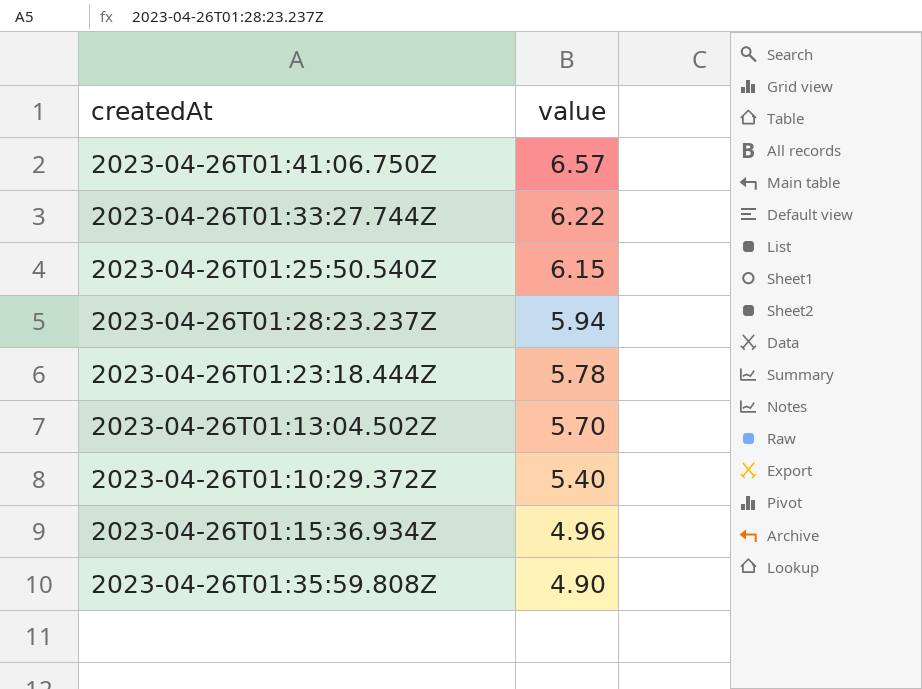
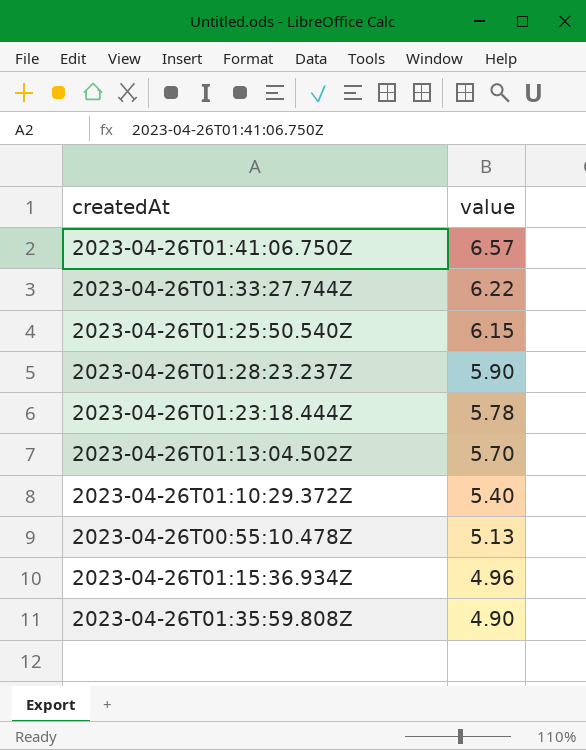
2023-04-26T01:28:23.237Z | value: 5.94 -> 5.90
row 2023-04-26T00:55:10.478Z: none -> 5.13

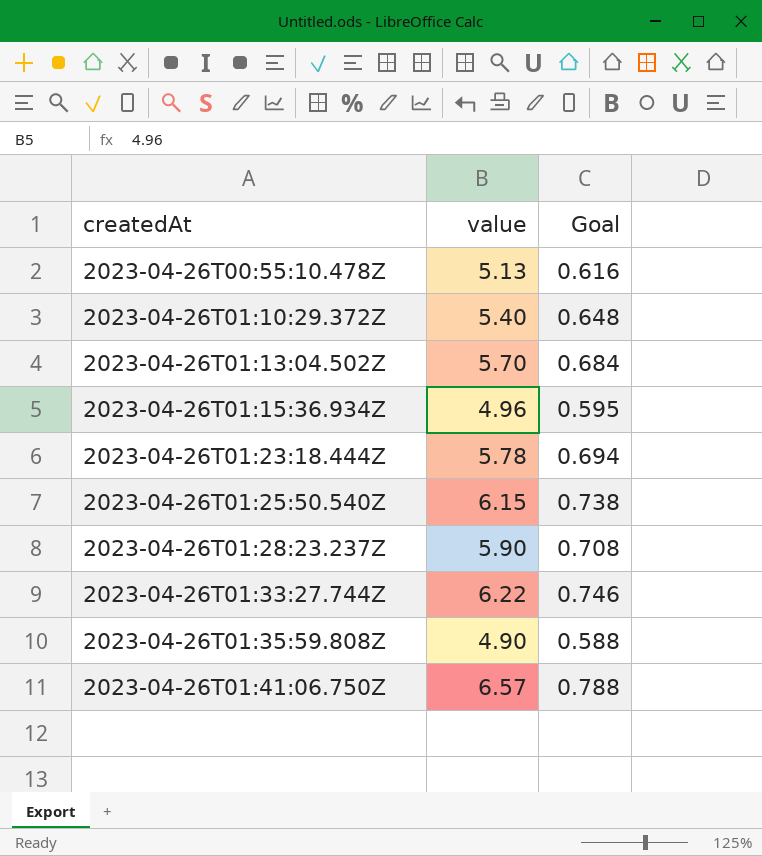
row order: value descending -> createdAt ascending
column Goal | formula: none -> [value] * 0.12

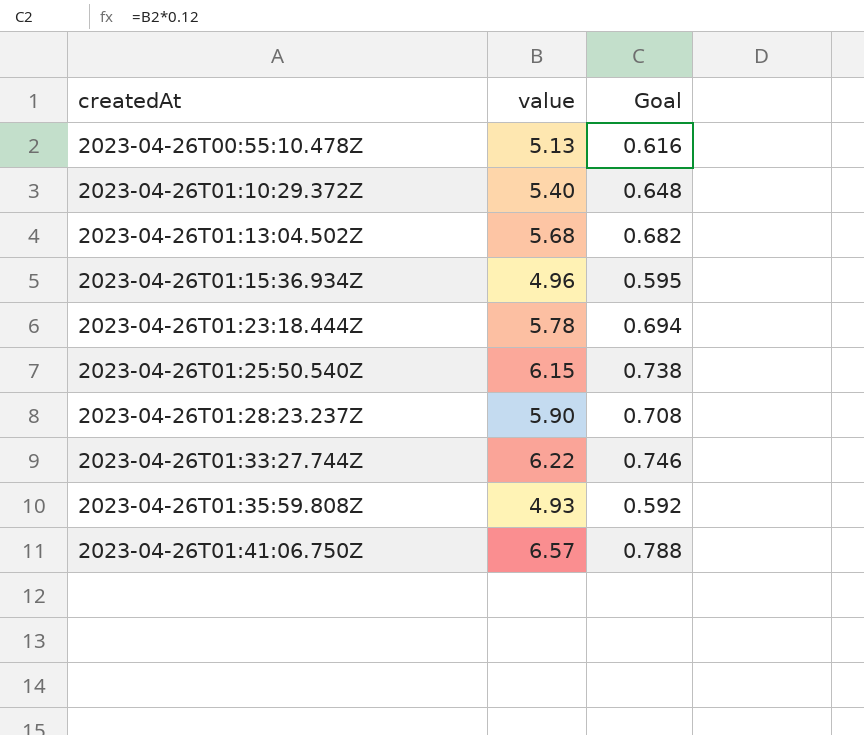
2023-04-26T01:13:04.502Z | value: 5.70 -> 5.68
2023-04-26T01:13:04.502Z | Goal: 0.684 -> 0.682
2023-04-26T01:35:59.808Z | value: 4.90 -> 4.93
2023-04-26T01:35:59.808Z | Goal: 0.588 -> 0.592

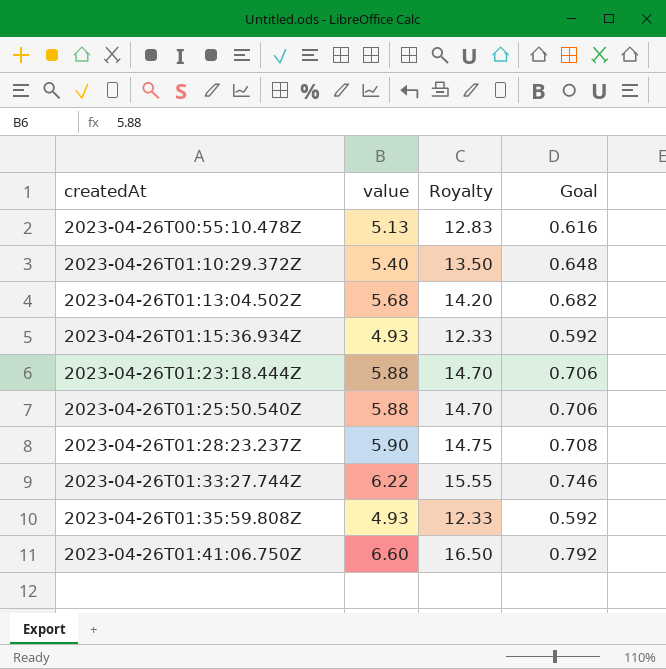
column Royalty | formula: none -> [value] * 2.5
2023-04-26T01:15:36.934Z | value: 4.96 -> 4.93
2023-04-26T01:15:36.934Z | Goal: 0.595 -> 0.592
2023-04-26T01:23:18.444Z | value: 5.78 -> 5.88
2023-04-26T01:23:18.444Z | Goal: 0.694 -> 0.706
2023-04-26T01:25:50.540Z | value: 6.15 -> 5.88
2023-04-26T01:25:50.540Z | Goal: 0.738 -> 0.706
2023-04-26T01:41:06.750Z | value: 6.57 -> 6.60
2023-04-26T01:41:06.750Z | Goal: 0.788 -> 0.792

